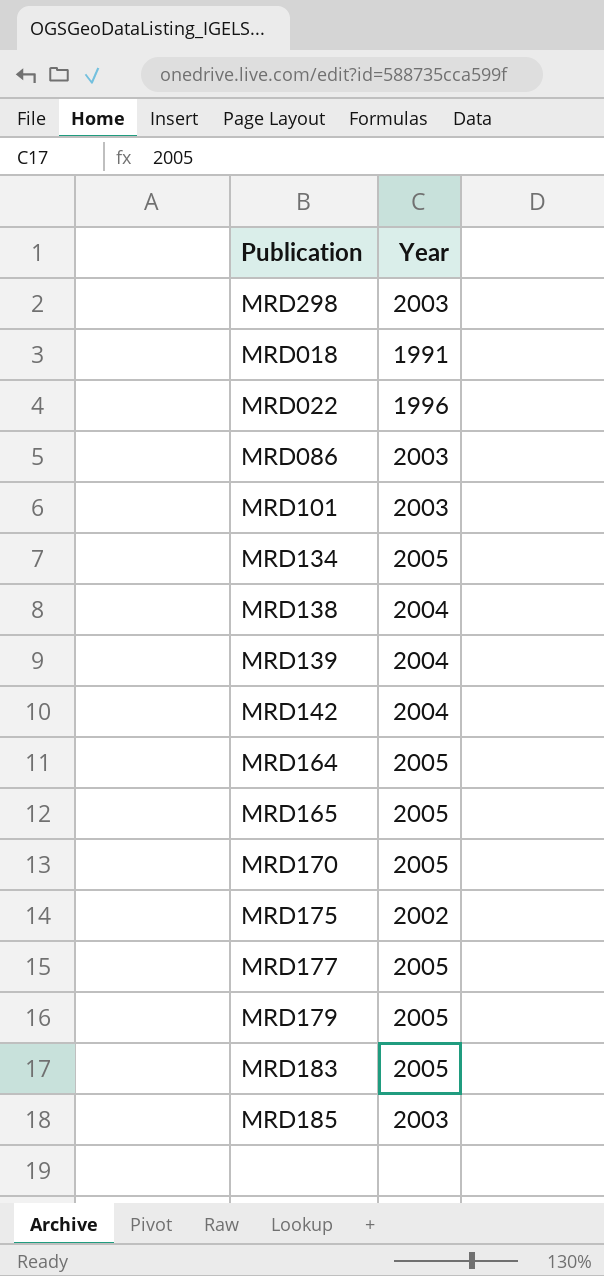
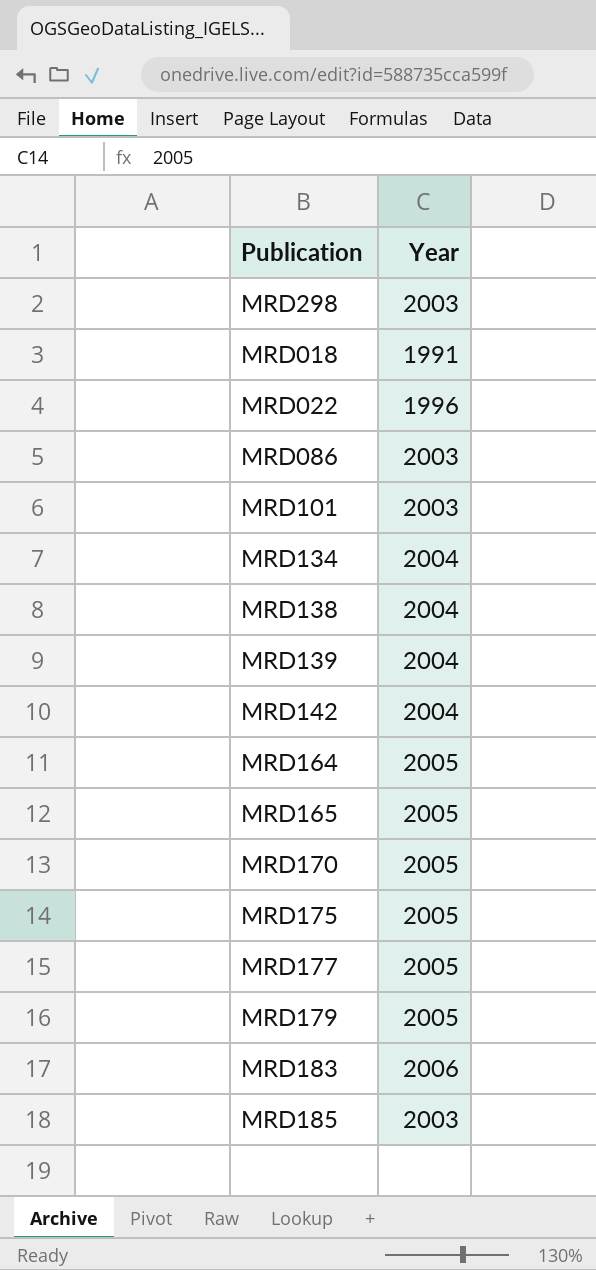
MRD134 | Year: 2005 -> 2004
MRD175 | Year: 2002 -> 2005
MRD183 | Year: 2005 -> 2006

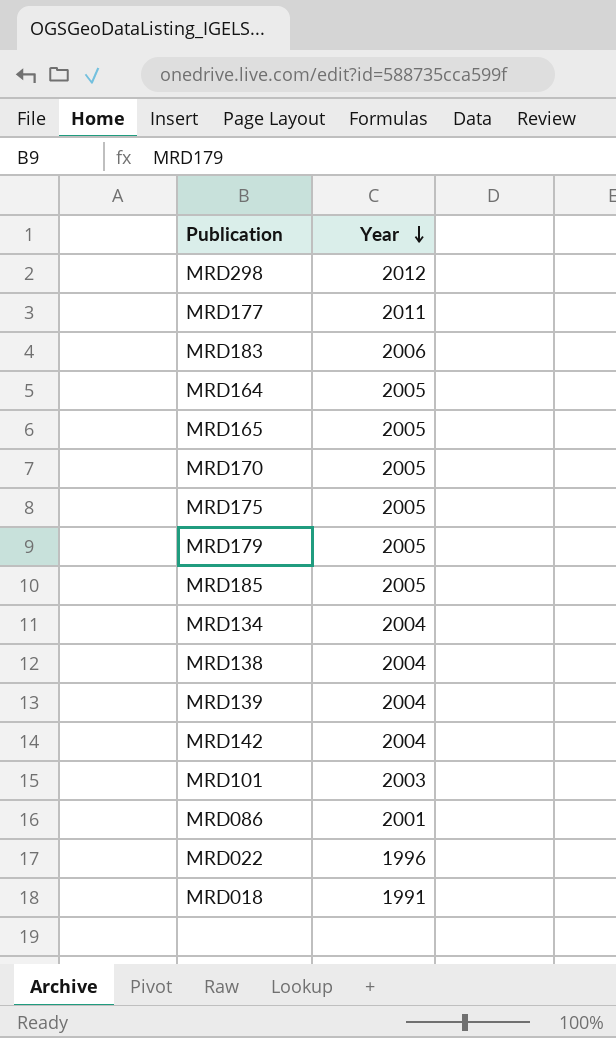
row order: none -> Year descending
MRD298 | Year: 2003 -> 2012
MRD177 | Year: 2005 -> 2011
MRD185 | Year: 2003 -> 2005
MRD086 | Year: 2003 -> 2001

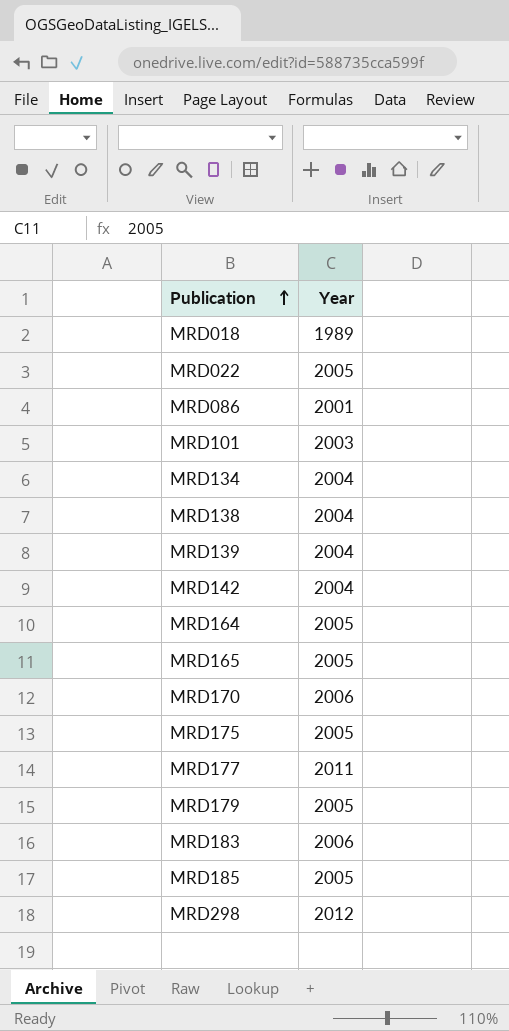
row order: Year descending -> Publication ascending
MRD018 | Year: 1991 -> 1989
MRD022 | Year: 1996 -> 2005
MRD170 | Year: 2005 -> 2006

